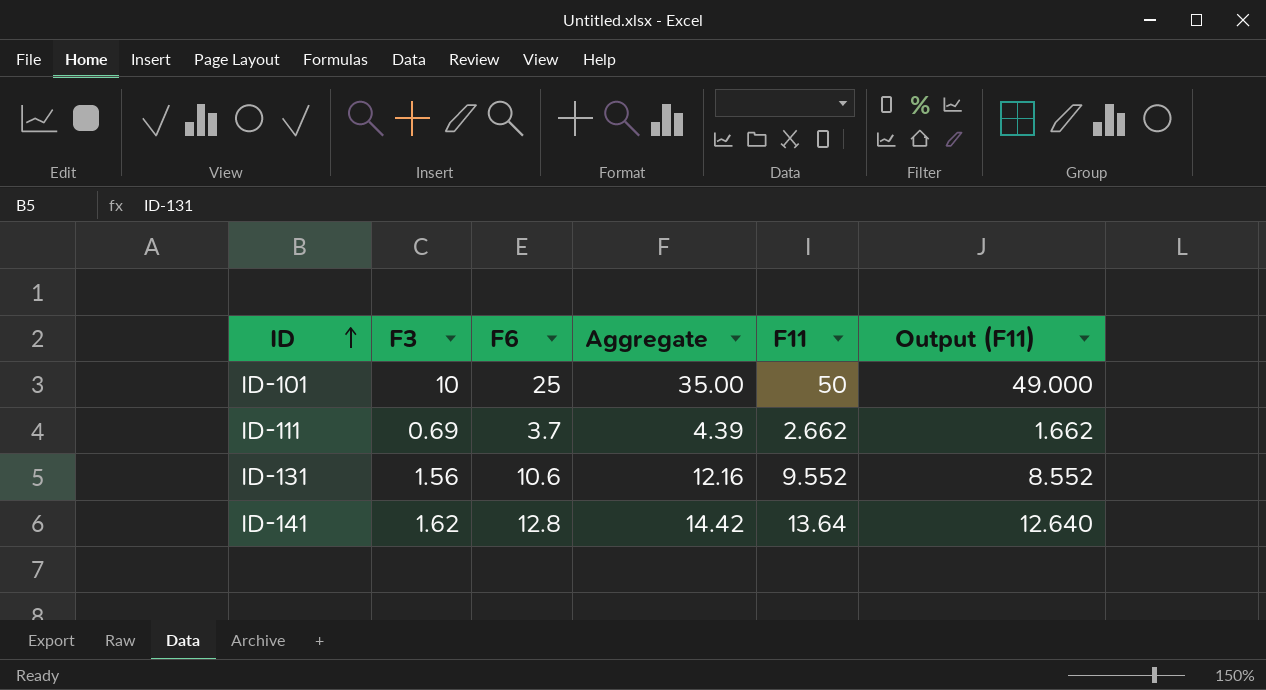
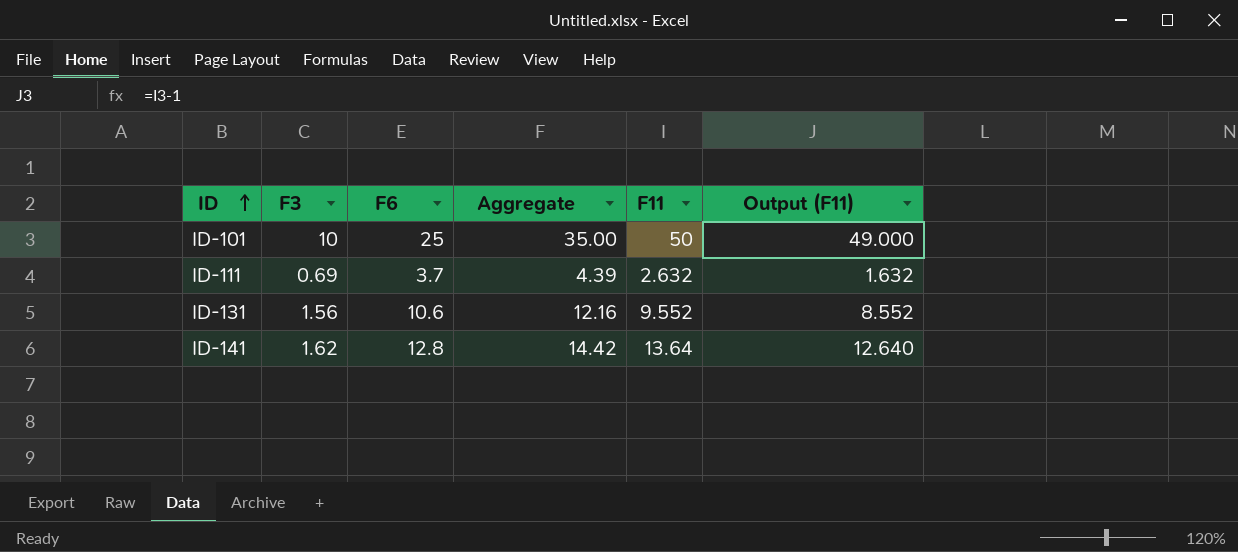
ID-111 | F11: 2.662 -> 2.632
ID-111 | Output (F11): 1.662 -> 1.632

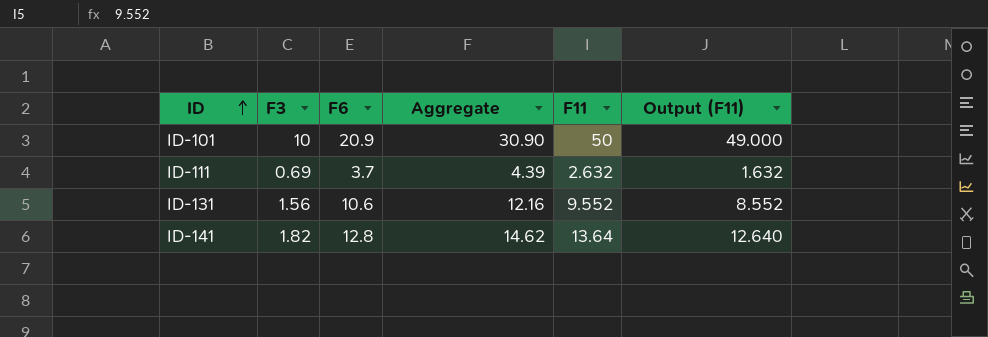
ID-101 | F6: 25 -> 20.9
ID-101 | Aggregate: 35.00 -> 30.90
ID-141 | F3: 1.62 -> 1.82
ID-141 | Aggregate: 14.42 -> 14.62

